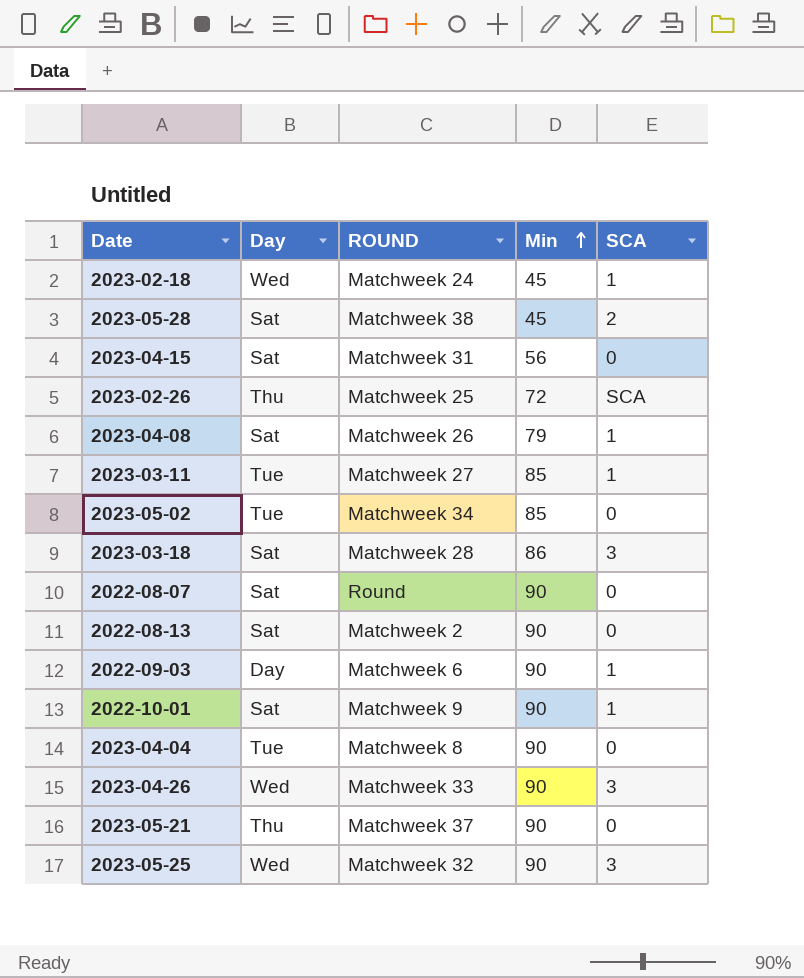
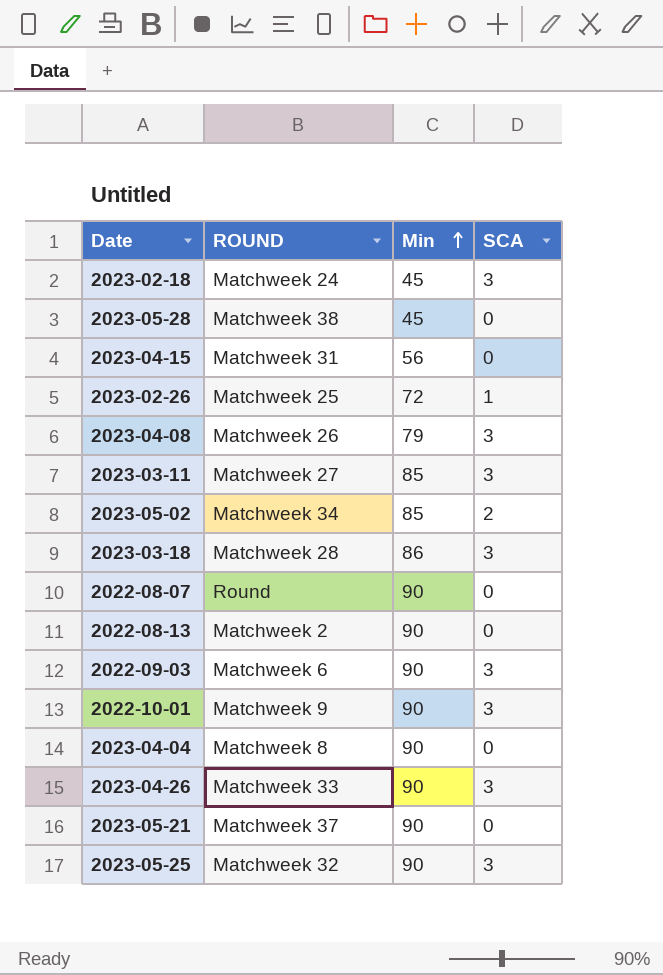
column Day | position: 2 -> none
2023-02-18 | SCA: 1 -> 3
2023-05-28 | SCA: 2 -> 0
2023-02-26 | SCA: SCA -> 1
2023-04-08 | SCA: 1 -> 3
2023-03-11 | SCA: 1 -> 3
2023-05-02 | SCA: 0 -> 2
2022-09-03 | SCA: 1 -> 3
2022-10-01 | SCA: 1 -> 3

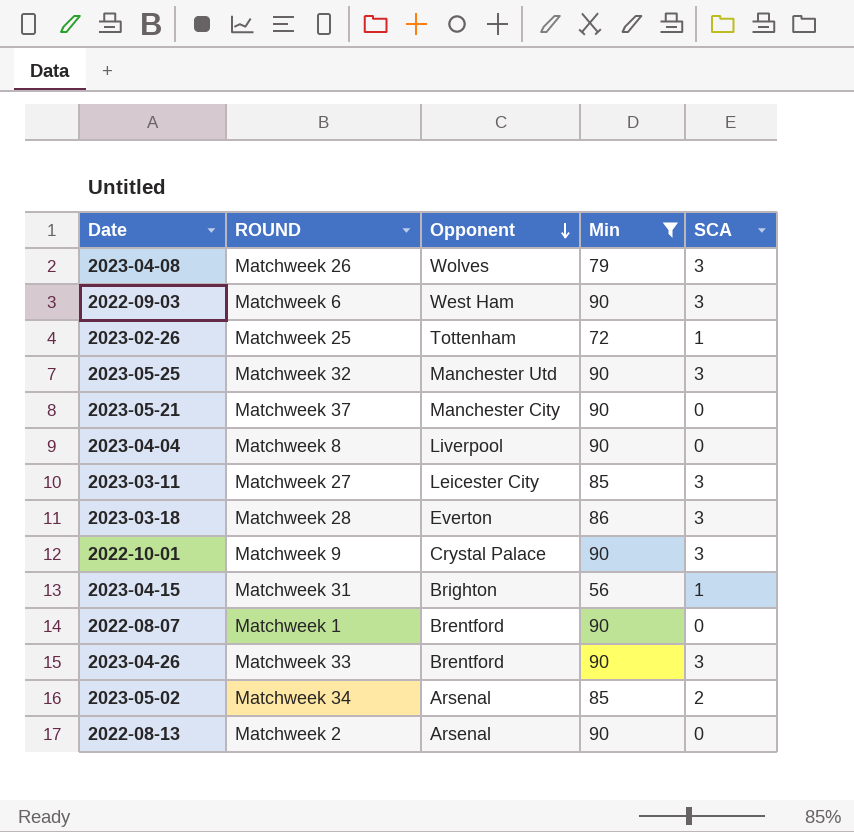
filter: none -> Min != 45
row order: Min ascending -> Opponent descending
column Opponent | position: none -> 3
2023-04-15 | SCA: 0 -> 1
2022-08-07 | ROUND: Round -> Matchweek 1

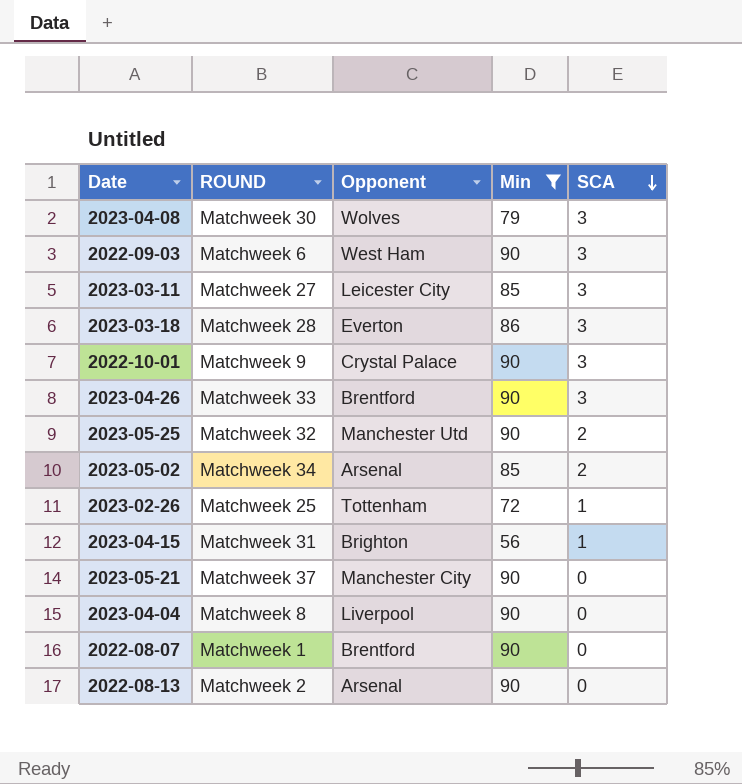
row order: Opponent descending -> SCA descending
2023-04-08 | ROUND: Matchweek 26 -> Matchweek 30
2023-05-25 | SCA: 3 -> 2

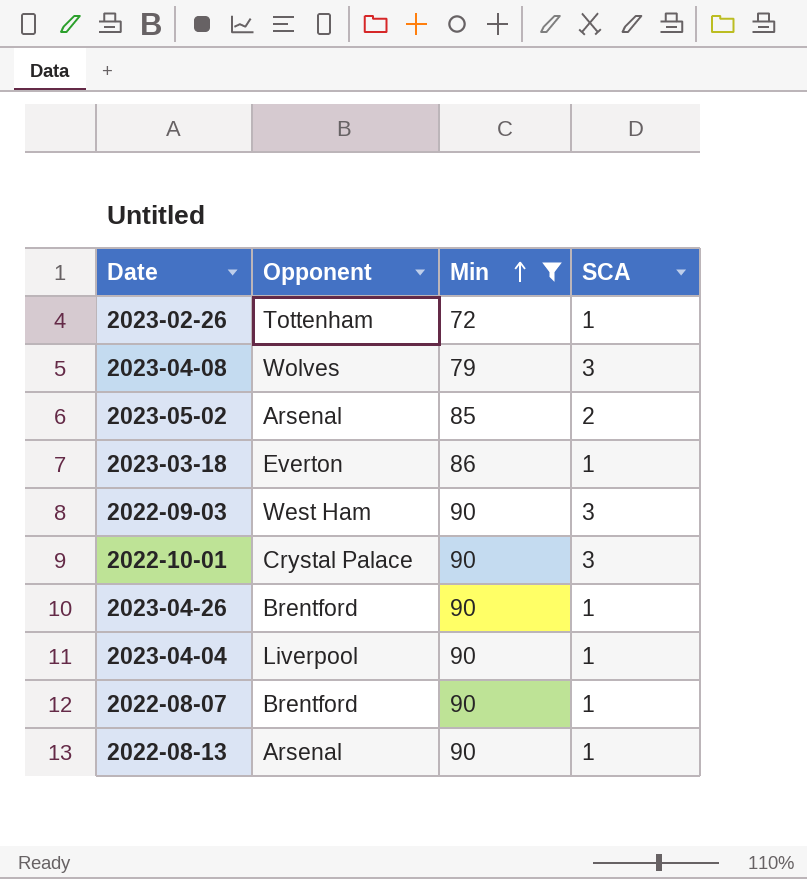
row order: SCA descending -> Min ascending
column ROUND | position: 2 -> none
row 2023-03-11: Matchweek 27 | Leicester City | 85 | 3 -> none
row 2023-05-25: Matchweek 32 | Manchester Utd | 90 | 2 -> none
row 2023-04-15: Matchweek 31 | Brighton | 56 | 1 -> none
row 2023-05-21: Matchweek 37 | Manchester City | 90 | 0 -> none
2023-03-18 | SCA: 3 -> 1
2023-04-26 | SCA: 3 -> 1
2023-04-04 | SCA: 0 -> 1
2022-08-07 | SCA: 0 -> 1
2022-08-13 | SCA: 0 -> 1

